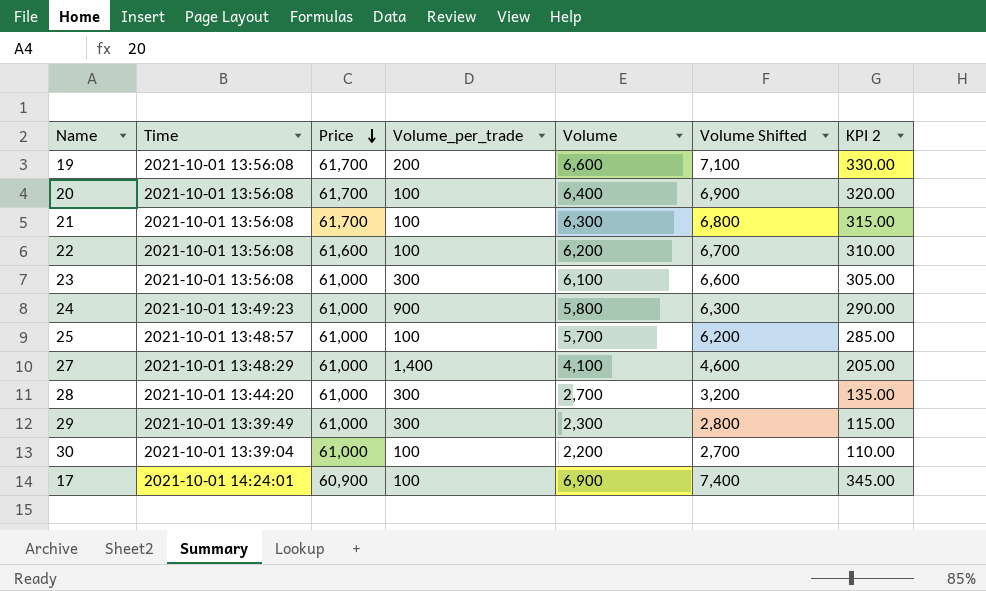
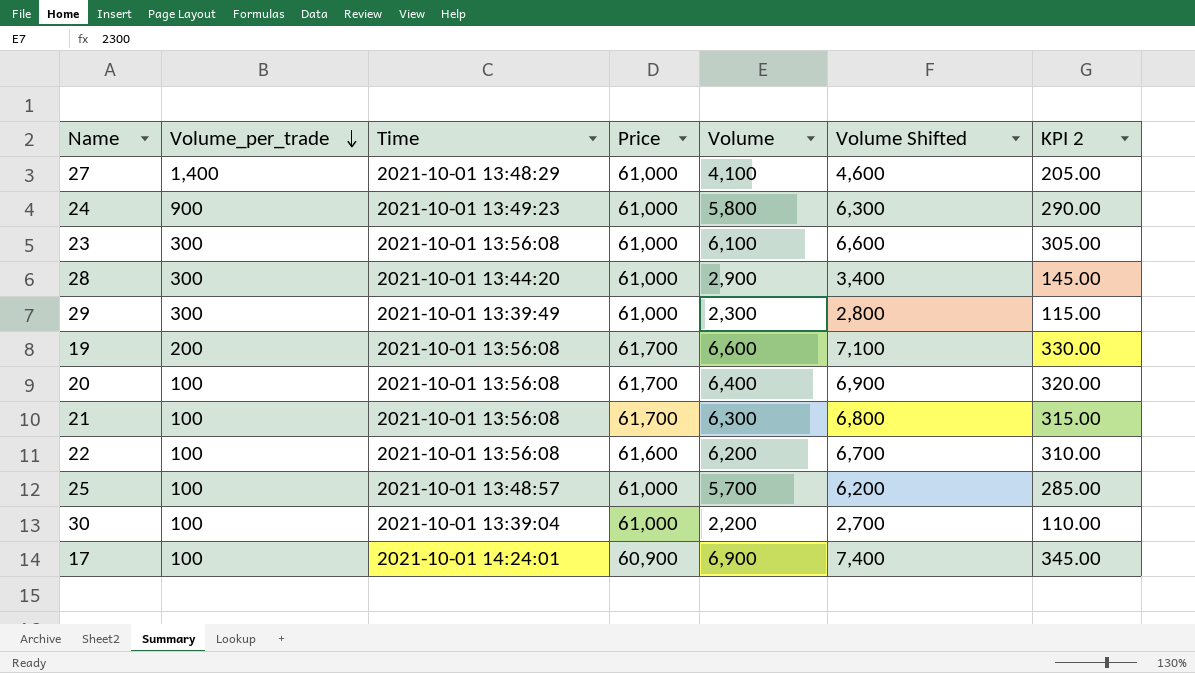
row order: Price descending -> Volume_per_trade descending
column Volume_per_trade | position: 4 -> 2
28 | Volume: 2,700 -> 2,900
28 | Volume Shifted: 3,200 -> 3,400
28 | KPI 2: 135.00 -> 145.00

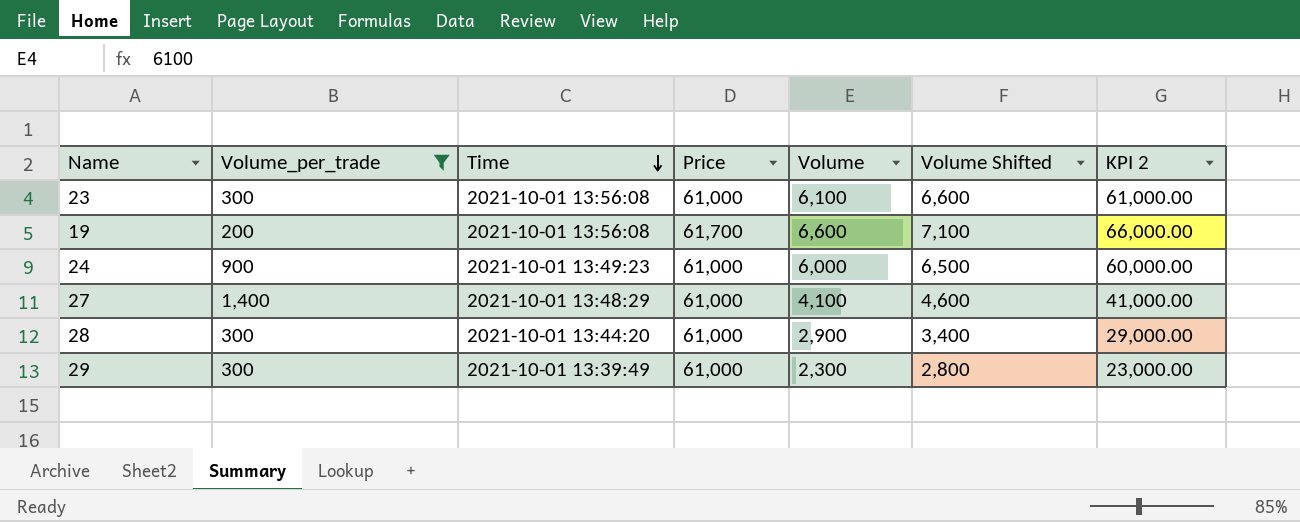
filter: none -> Volume_per_trade != 100
row order: Volume_per_trade descending -> Time descending
column KPI 2 | formula: [Volume] * 0.05 -> [Volume] * 10
24 | Volume: 5,800 -> 6,000
24 | Volume Shifted: 6,300 -> 6,500

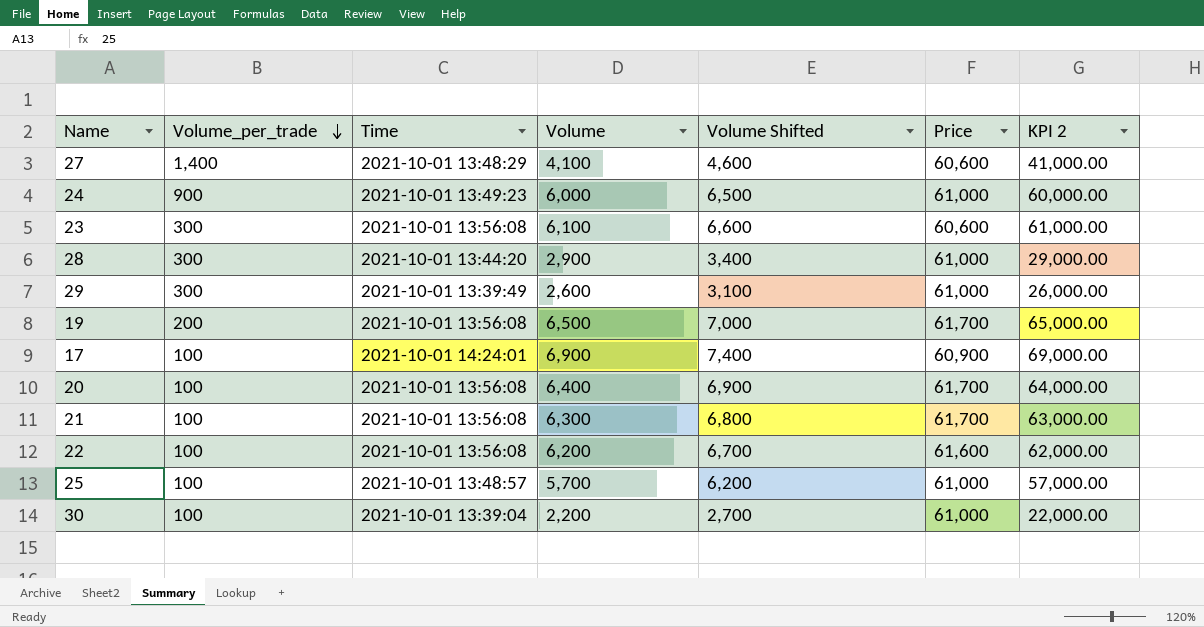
filter: Volume_per_trade != 100 -> none
row order: Time descending -> Volume_per_trade descending
column Price | position: 4 -> 6
27 | Price: 61,000 -> 60,600
23 | Price: 61,000 -> 60,600
29 | Volume: 2,300 -> 2,600
29 | Volume Shifted: 2,800 -> 3,100
29 | KPI 2: 23,000.00 -> 26,000.00
19 | Volume: 6,600 -> 6,500
19 | Volume Shifted: 7,100 -> 7,000
19 | KPI 2: 66,000.00 -> 65,000.00

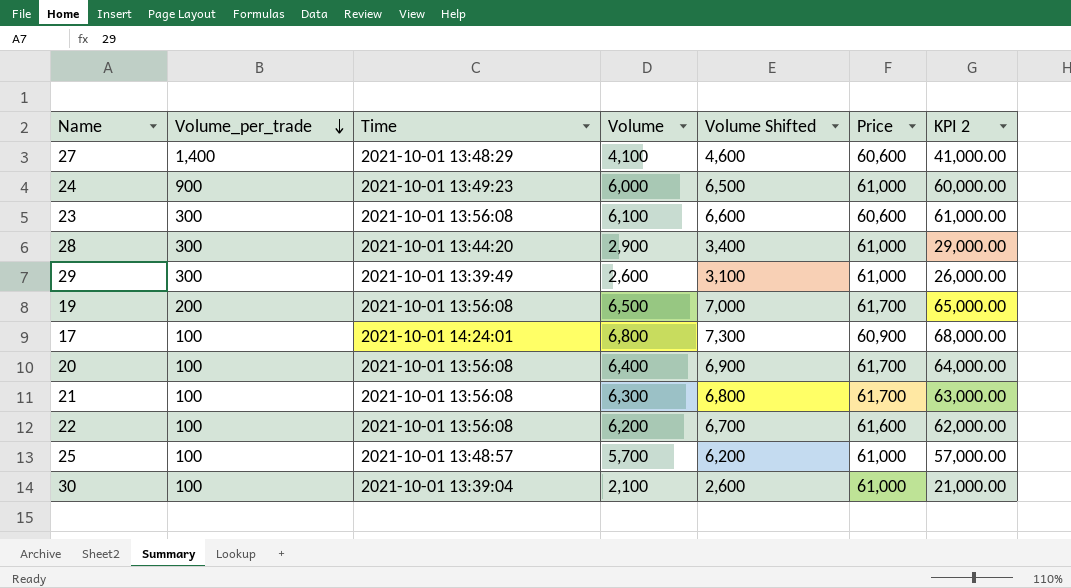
17 | Volume: 6,900 -> 6,800
17 | Volume Shifted: 7,400 -> 7,300
17 | KPI 2: 69,000.00 -> 68,000.00
30 | Volume: 2,200 -> 2,100
30 | Volume Shifted: 2,700 -> 2,600
30 | KPI 2: 22,000.00 -> 21,000.00

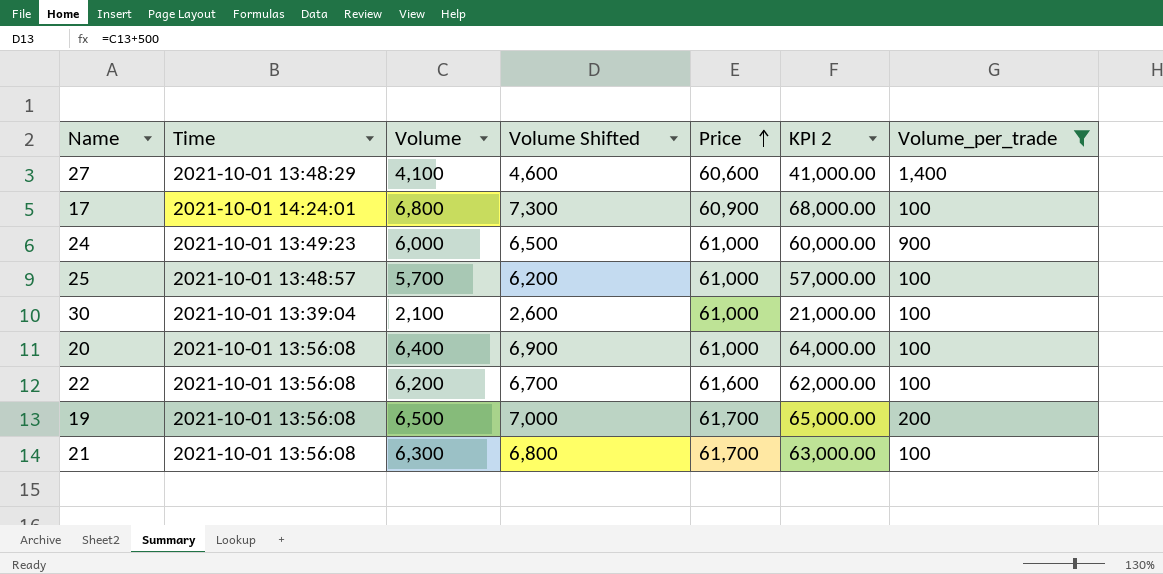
filter: none -> Volume_per_trade != 300
row order: Volume_per_trade descending -> Price ascending
column Volume_per_trade | position: 2 -> 7
20 | Price: 61,700 -> 61,000

